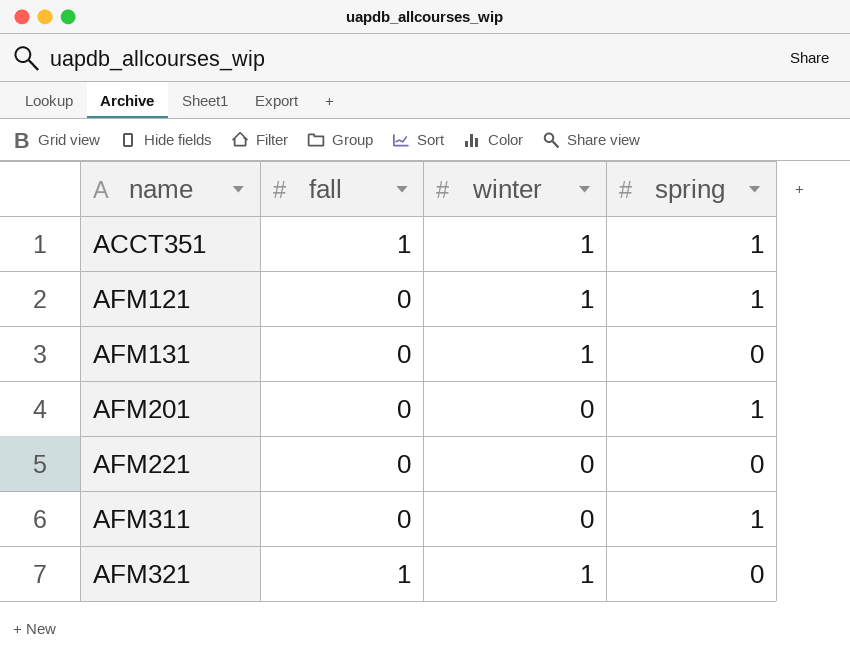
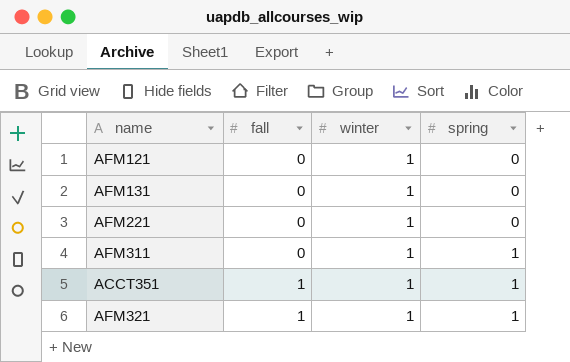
row order: name ascending -> fall ascending
row AFM201: 0 | 0 | 1 -> none
AFM121 | spring: 1 -> 0
AFM221 | winter: 0 -> 1
AFM311 | winter: 0 -> 1
AFM321 | spring: 0 -> 1

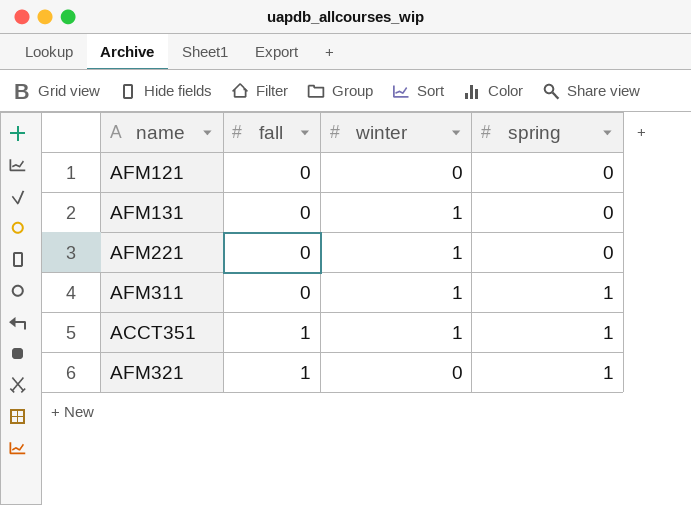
AFM121 | winter: 1 -> 0
AFM321 | winter: 1 -> 0

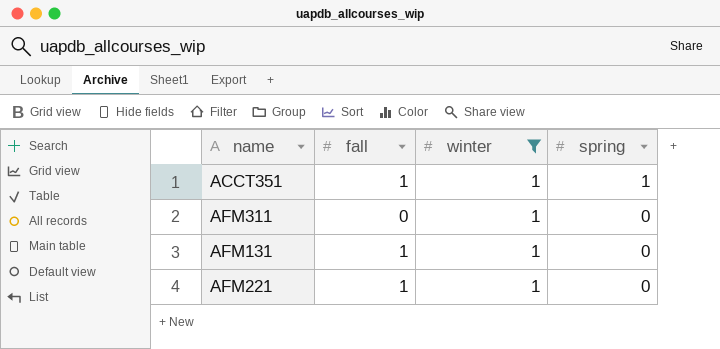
filter: none -> winter = 1
row order: fall ascending -> spring descending
AFM311 | spring: 1 -> 0
AFM131 | fall: 0 -> 1
AFM221 | fall: 0 -> 1

